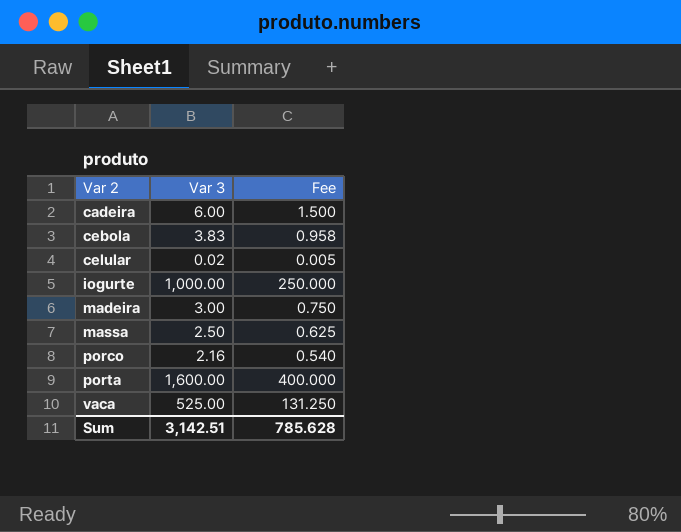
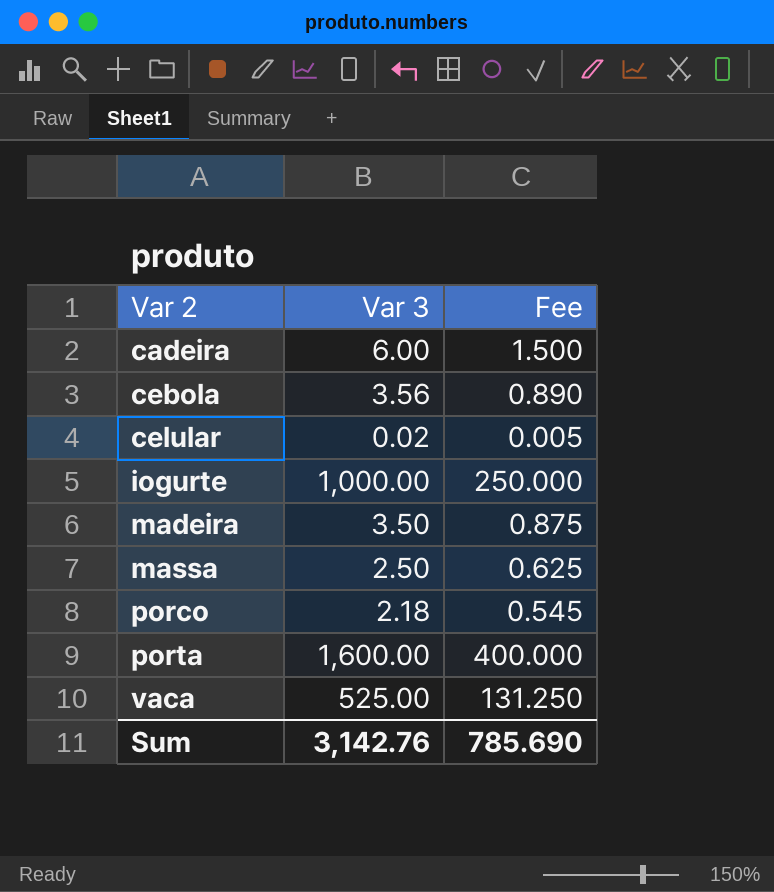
cebola | Var 3: 3.83 -> 3.56
cebola | Fee: 0.958 -> 0.890
madeira | Var 3: 3.00 -> 3.50
madeira | Fee: 0.750 -> 0.875
porco | Var 3: 2.16 -> 2.18
porco | Fee: 0.540 -> 0.545
Sum | Var 3: 3,142.51 -> 3,142.76
Sum | Fee: 785.628 -> 785.690

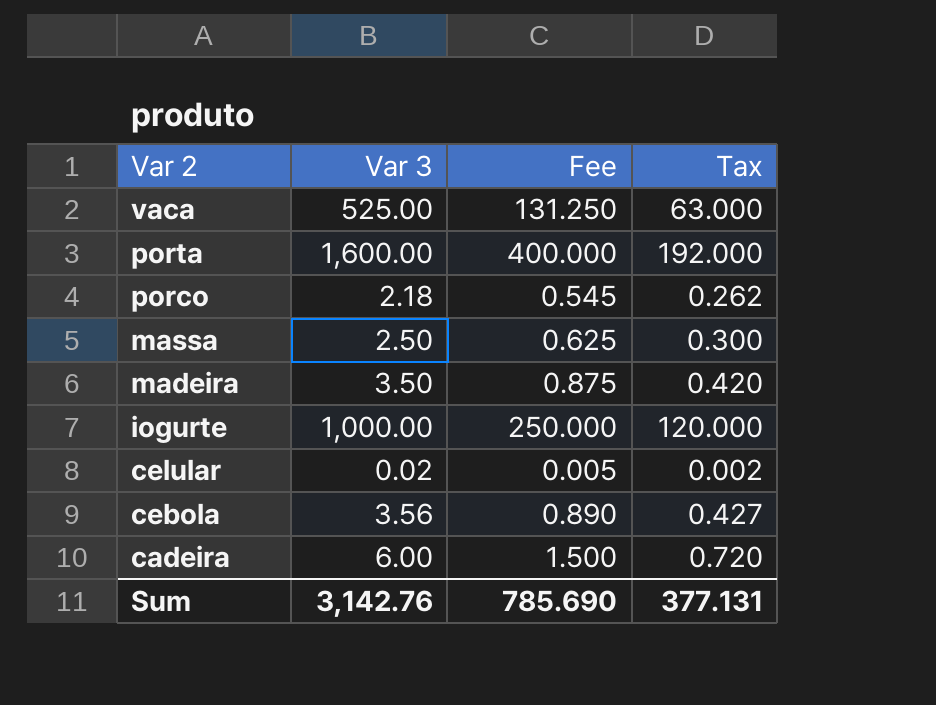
row order: Var 2 ascending -> Var 2 descending
column Tax | formula: none -> [Var 3] * 0.12

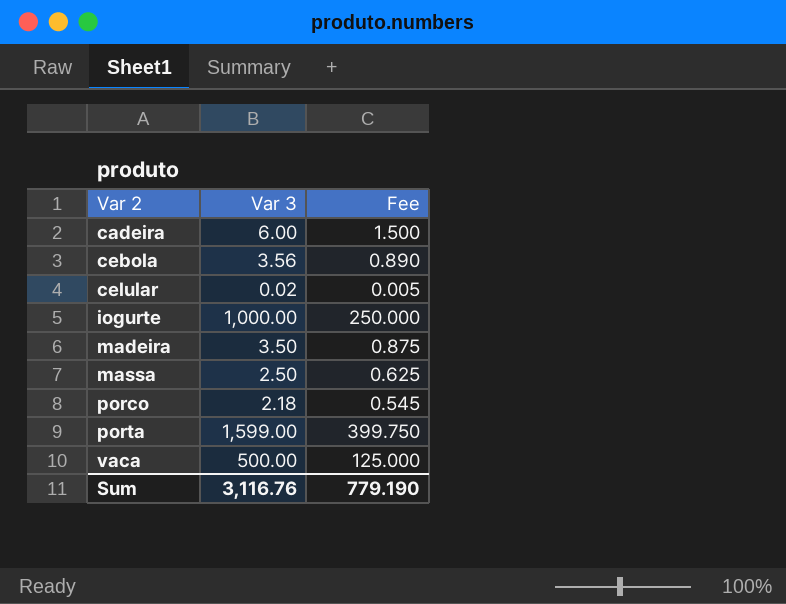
row order: Var 2 descending -> Var 2 ascending
column Tax | formula: [Var 3] * 0.12 -> none
porta | Var 3: 1,600.00 -> 1,599.00
porta | Fee: 400.000 -> 399.750
vaca | Var 3: 525.00 -> 500.00
vaca | Fee: 131.250 -> 125.000
Sum | Var 3: 3,142.76 -> 3,116.76
Sum | Fee: 785.690 -> 779.190

